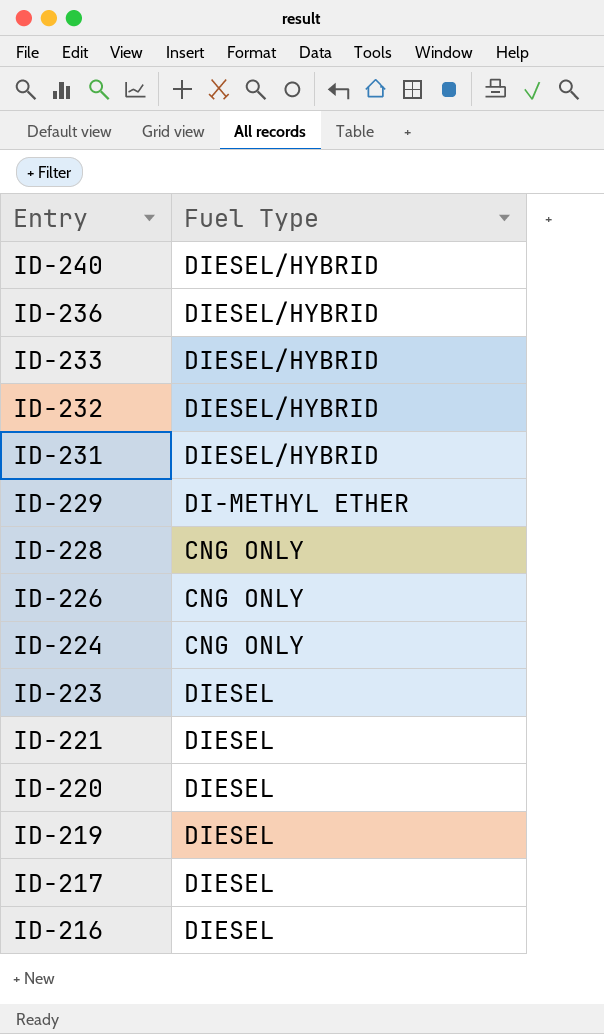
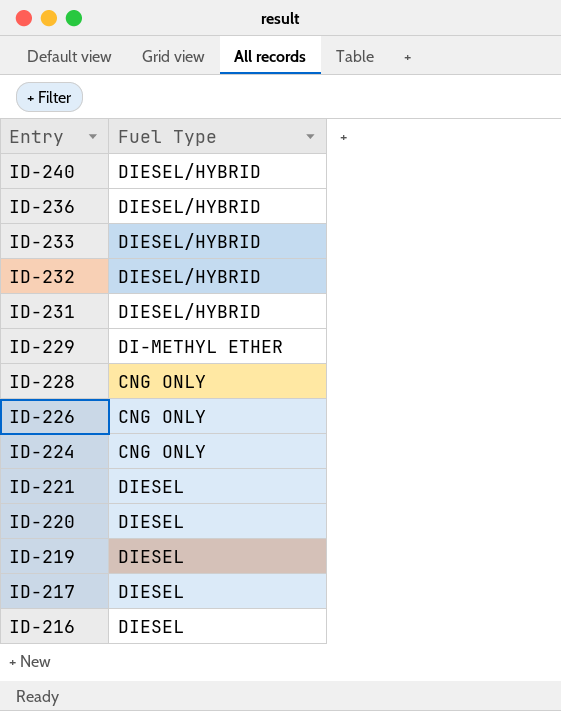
row ID-223: DIESEL -> none

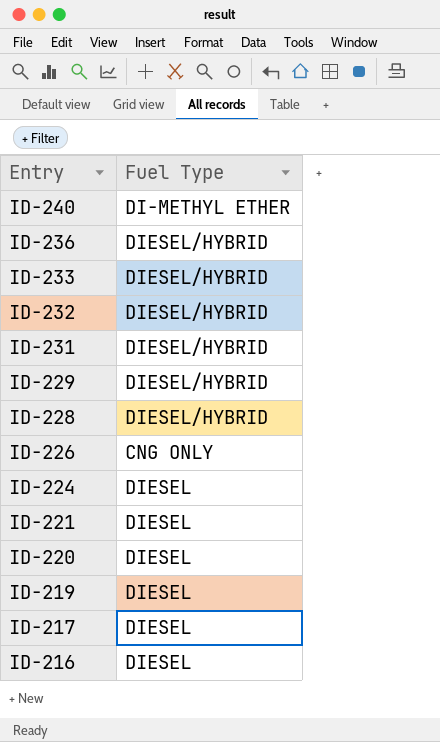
ID-240 | Fuel Type: DIESEL/HYBRID -> DI-METHYL ETHER
ID-229 | Fuel Type: DI-METHYL ETHER -> DIESEL/HYBRID
ID-228 | Fuel Type: CNG ONLY -> DIESEL/HYBRID
ID-224 | Fuel Type: CNG ONLY -> DIESEL

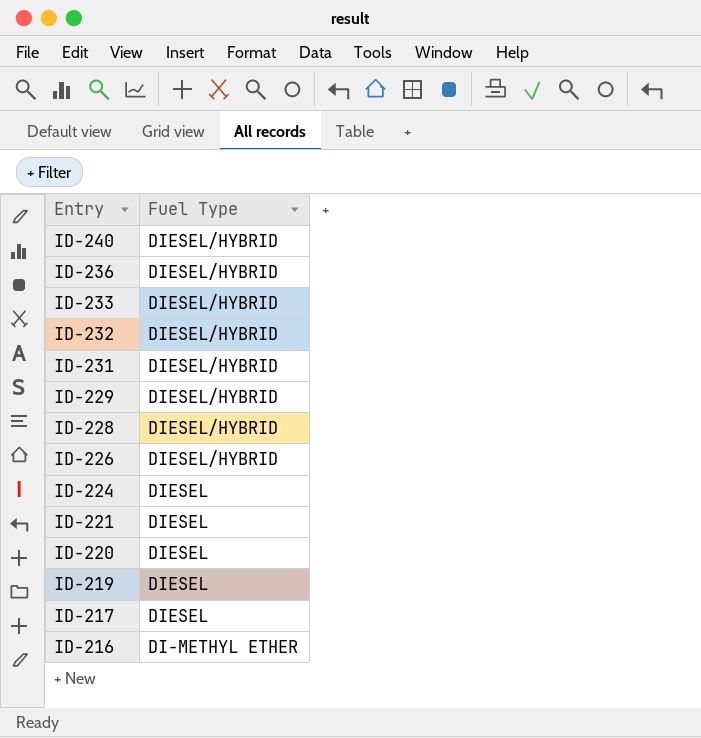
ID-240 | Fuel Type: DI-METHYL ETHER -> DIESEL/HYBRID
ID-226 | Fuel Type: CNG ONLY -> DIESEL/HYBRID
ID-216 | Fuel Type: DIESEL -> DI-METHYL ETHER

